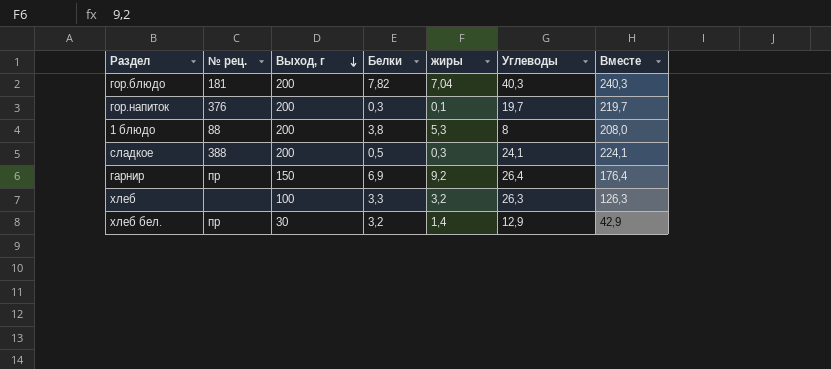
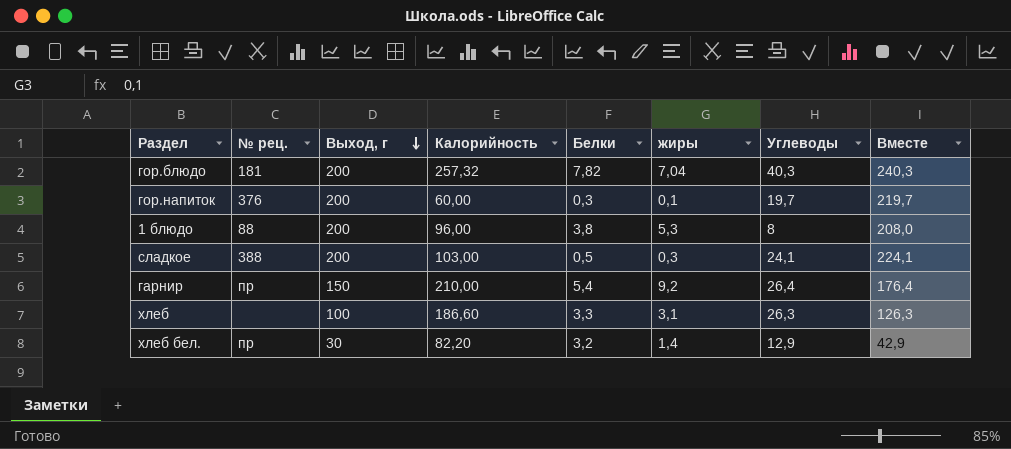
column Калорийность | position: none -> 4
гарнир | Белки: 6,9 -> 5,4
хлеб | жиры: 3,2 -> 3,1

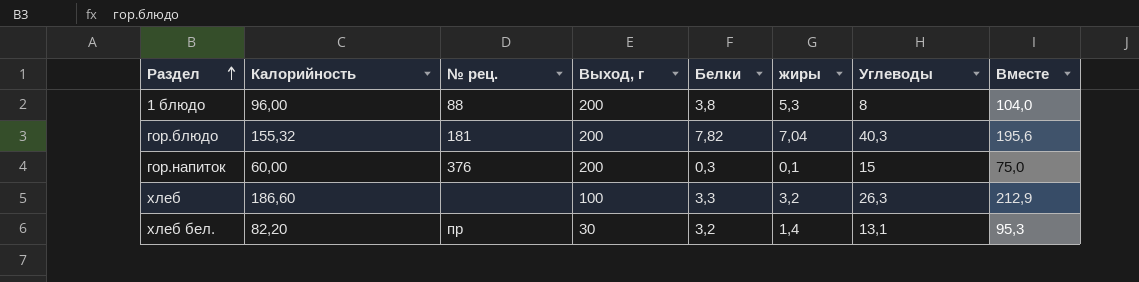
row order: Выход, г descending -> Раздел ascending
column Калорийность | position: 4 -> 2
column Вместе | formula: [Выход, г] + [Углеводы] -> [Калорийность] + [Углеводы]
row сладкое: 388 | 200 | 103,00 | 0,5 | 0,3 | 24,1 | 224,1 -> none
row гарнир: пр | 150 | 210,00 | 5,4 | 9,2 | 26,4 | 176,4 -> none
гор.блюдо | Калорийность: 257,32 -> 155,32
гор.напиток | Углеводы: 19,7 -> 15
хлеб | жиры: 3,1 -> 3,2
хлеб бел. | Углеводы: 12,9 -> 13,1

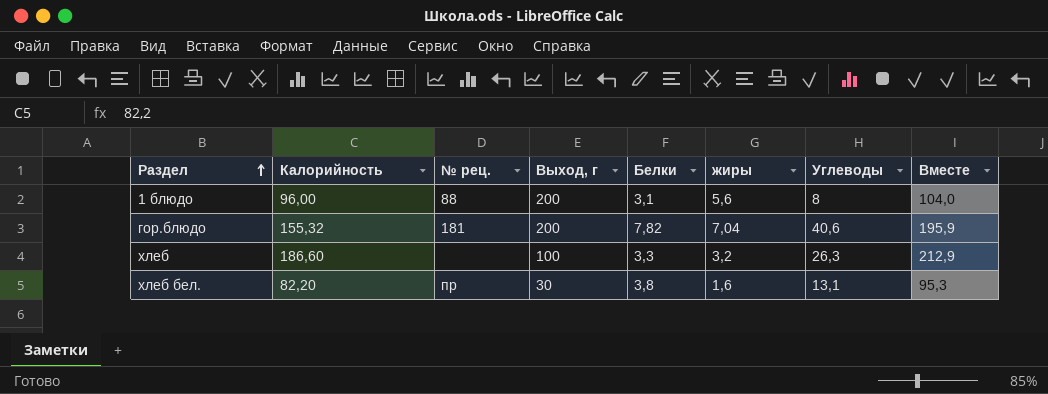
row гор.напиток: 60,00 | 376 | 200 | 0,3 | 0,1 | 15 | 75,0 -> none
1 блюдо | Белки: 3,8 -> 3,1
1 блюдо | жиры: 5,3 -> 5,6
гор.блюдо | Углеводы: 40,3 -> 40,6
гор.блюдо | Вместе: 195,6 -> 195,9
хлеб бел. | Белки: 3,2 -> 3,8
хлеб бел. | жиры: 1,4 -> 1,6

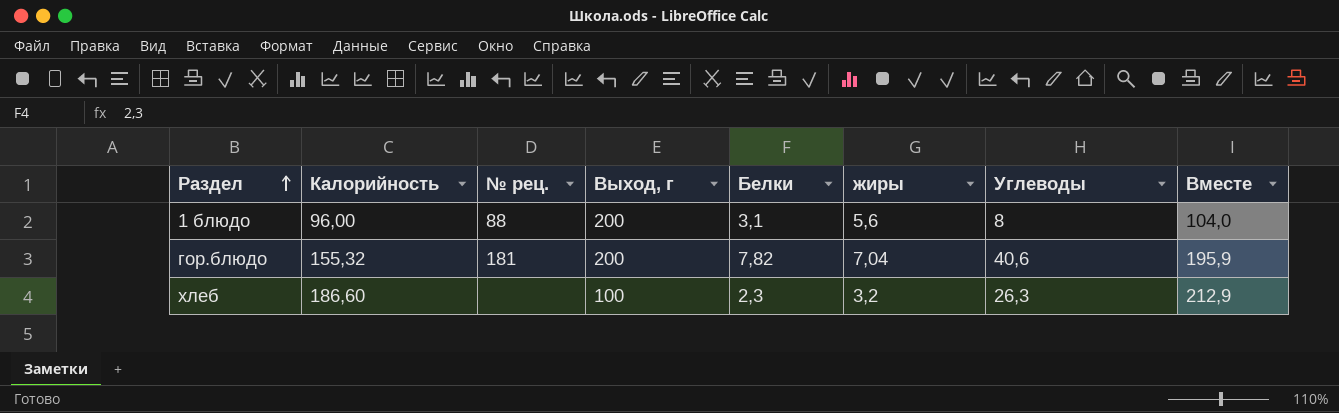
row хлеб бел.: 82,20 | пр | 30 | 3,8 | 1,6 | 13,1 | 95,3 -> none
хлеб | Белки: 3,3 -> 2,3

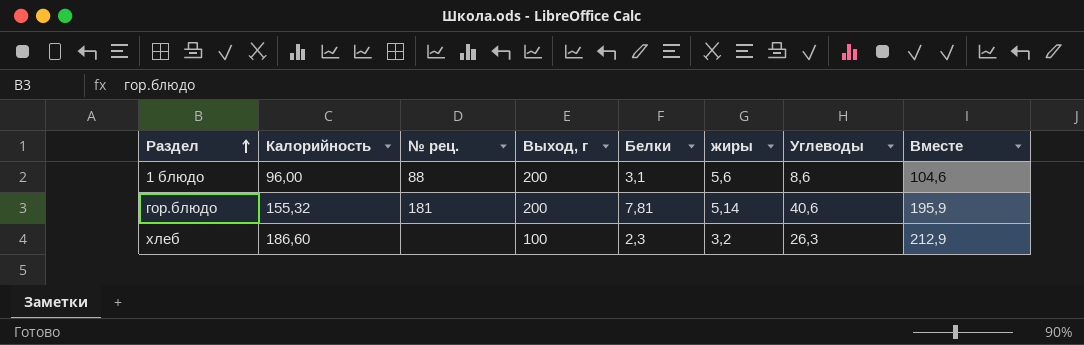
1 блюдо | Углеводы: 8 -> 8,6
1 блюдо | Вместе: 104,0 -> 104,6
гор.блюдо | Белки: 7,82 -> 7,81
гор.блюдо | жиры: 7,04 -> 5,14

